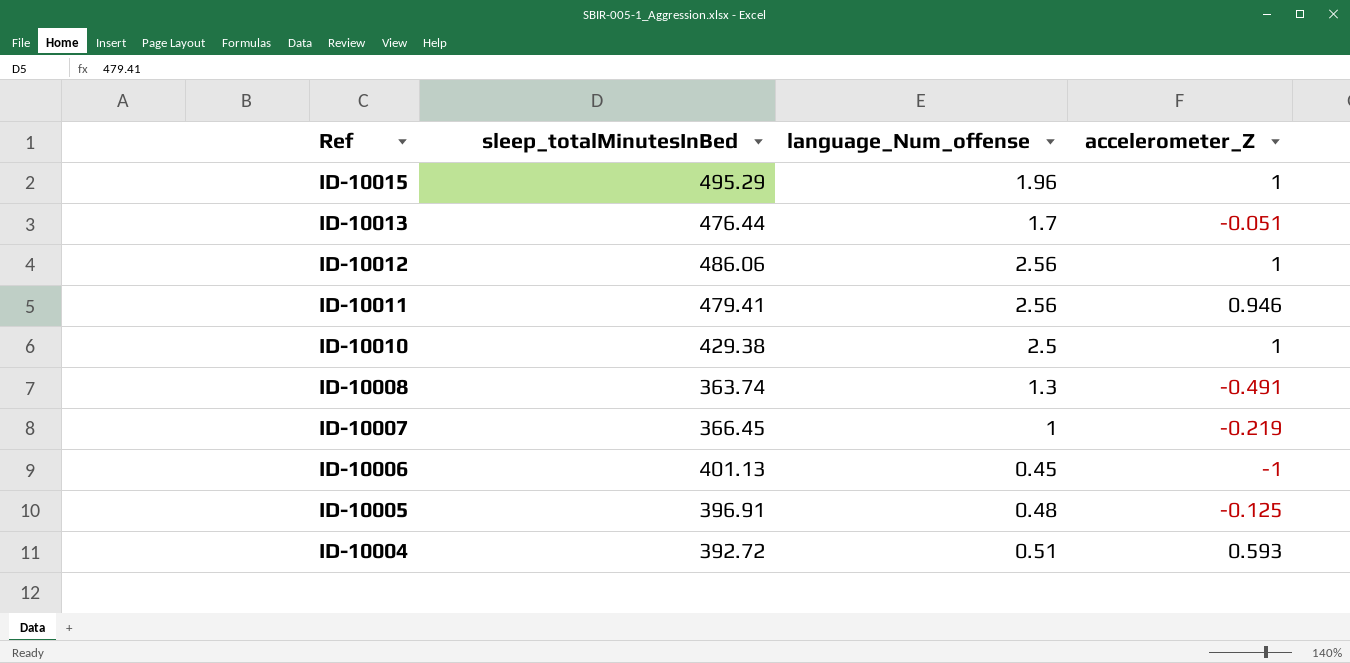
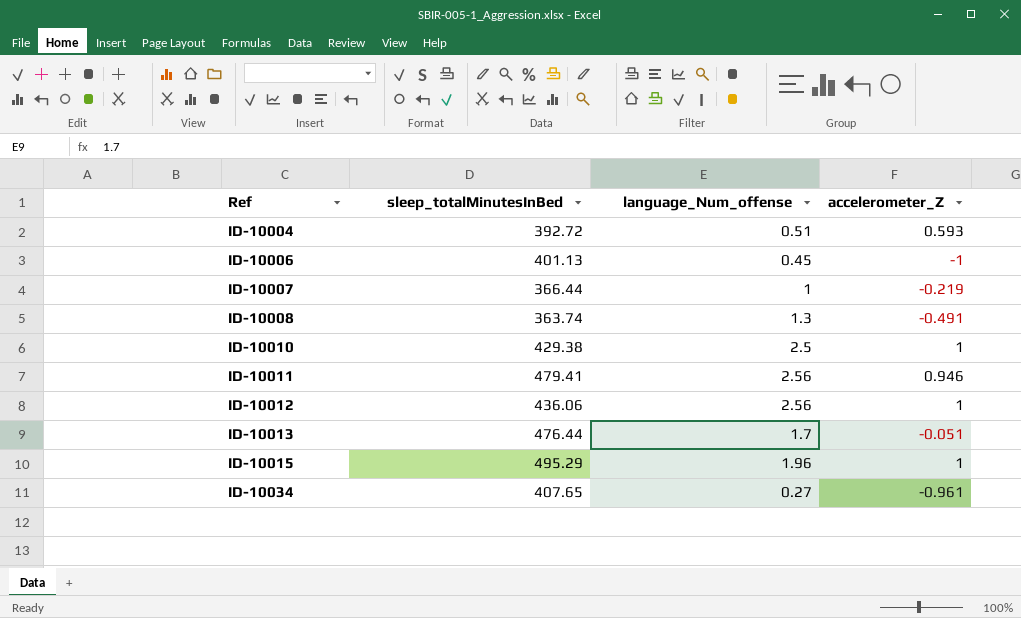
row order: Ref descending -> Ref ascending
row ID-10005: 396.91 | 0.48 | -0.125 -> none
ID-10007 | sleep_totalMinutesInBed: 366.45 -> 366.44
ID-10012 | sleep_totalMinutesInBed: 486.06 -> 436.06
row ID-10034: none -> 407.65 | 0.27 | -0.961

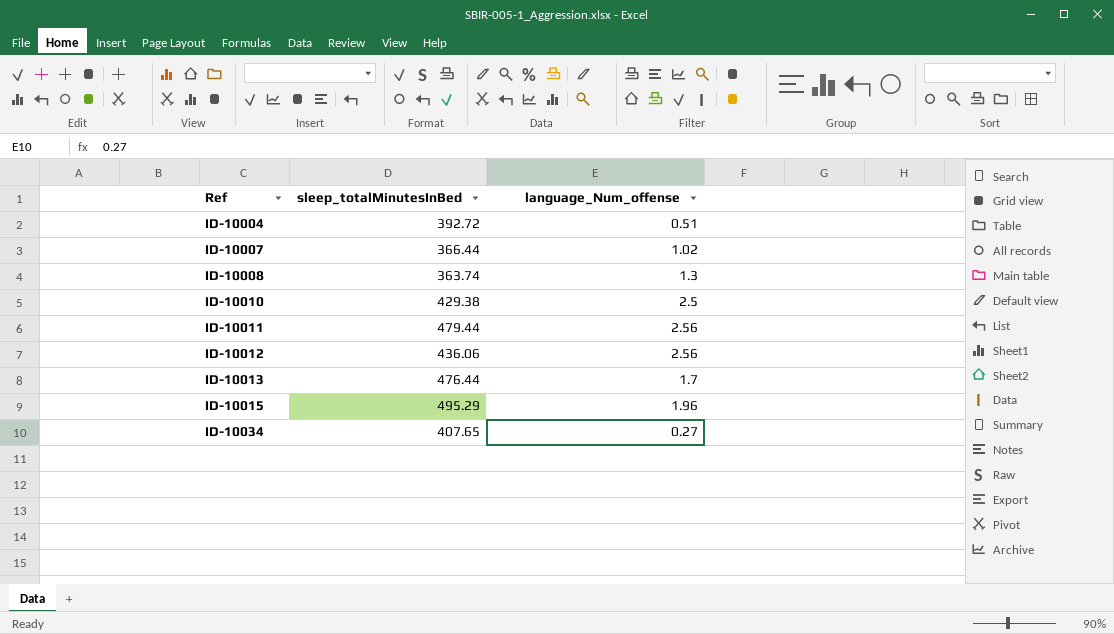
column accelerometer_Z | position: 4 -> none
row ID-10006: 401.13 | 0.45 | -1 -> none
ID-10007 | language_Num_offense: 1 -> 1.02
ID-10011 | sleep_totalMinutesInBed: 479.41 -> 479.44

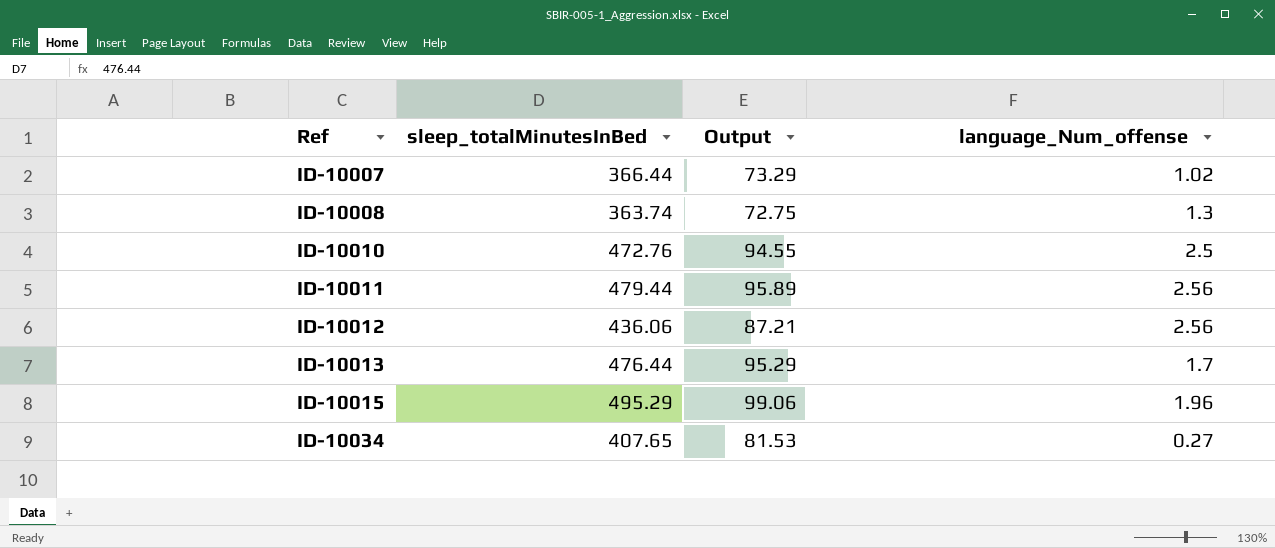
column Output | formula: none -> [sleep_totalMinutesInBed] * 0.2
row ID-10004: 392.72 | 0.51 -> none
ID-10010 | sleep_totalMinutesInBed: 429.38 -> 472.76

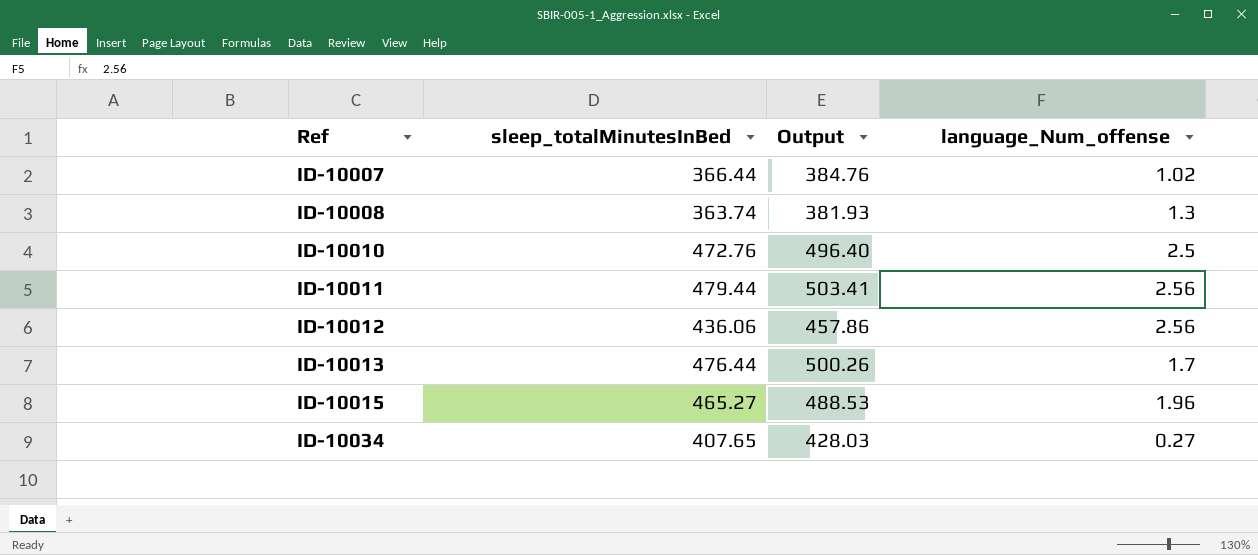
column Output | formula: [sleep_totalMinutesInBed] * 0.2 -> [sleep_totalMinutesInBed] * 1.05
ID-10015 | sleep_totalMinutesInBed: 495.29 -> 465.27

